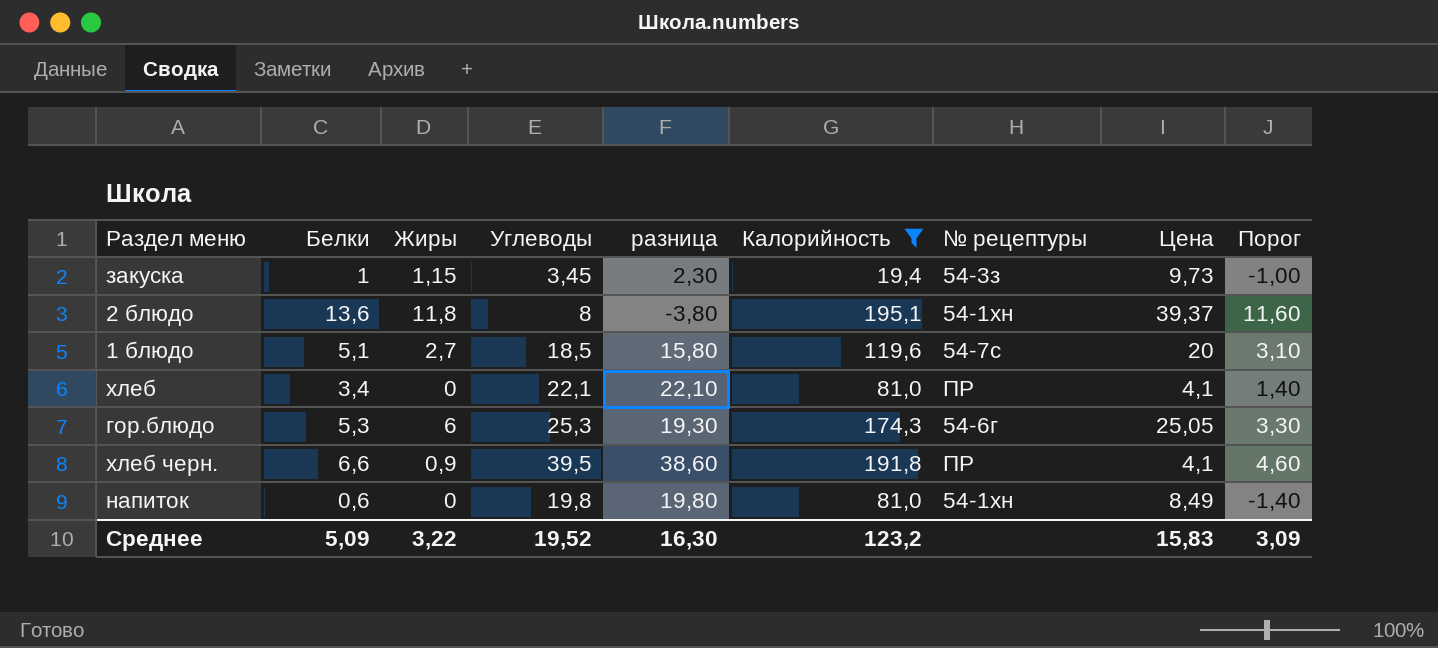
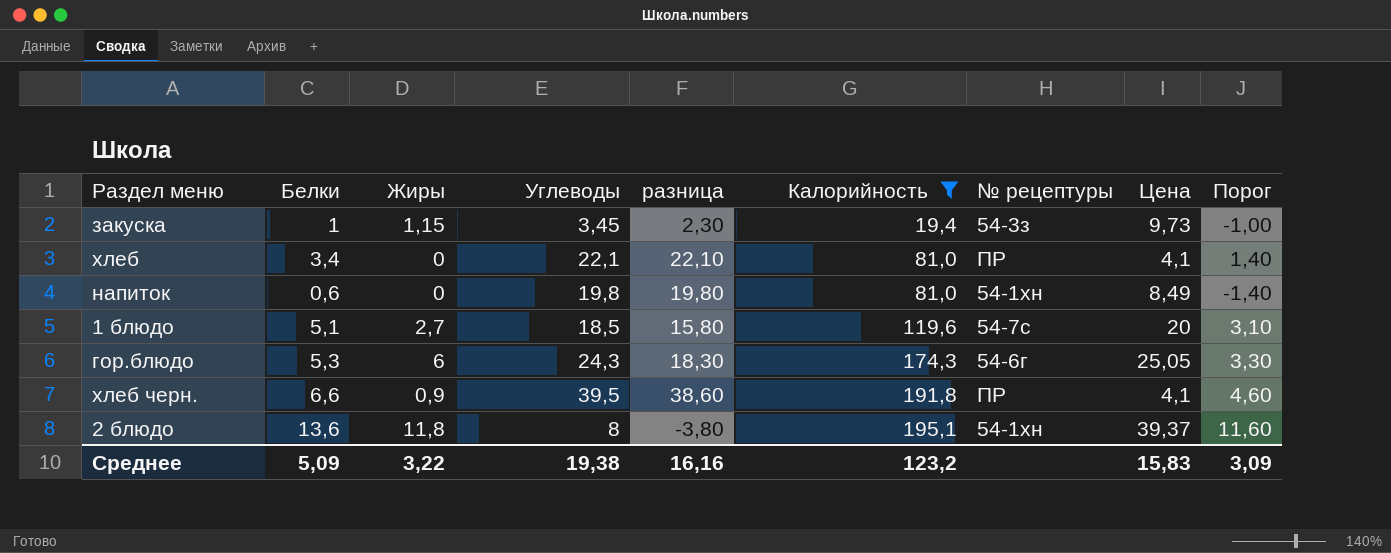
row order: none -> Калорийность ascending
гор.блюдо | Углеводы: 25,3 -> 24,3
гор.блюдо | разница: 19,30 -> 18,30
Среднее | Углеводы: 19,52 -> 19,38
Среднее | разница: 16,30 -> 16,16

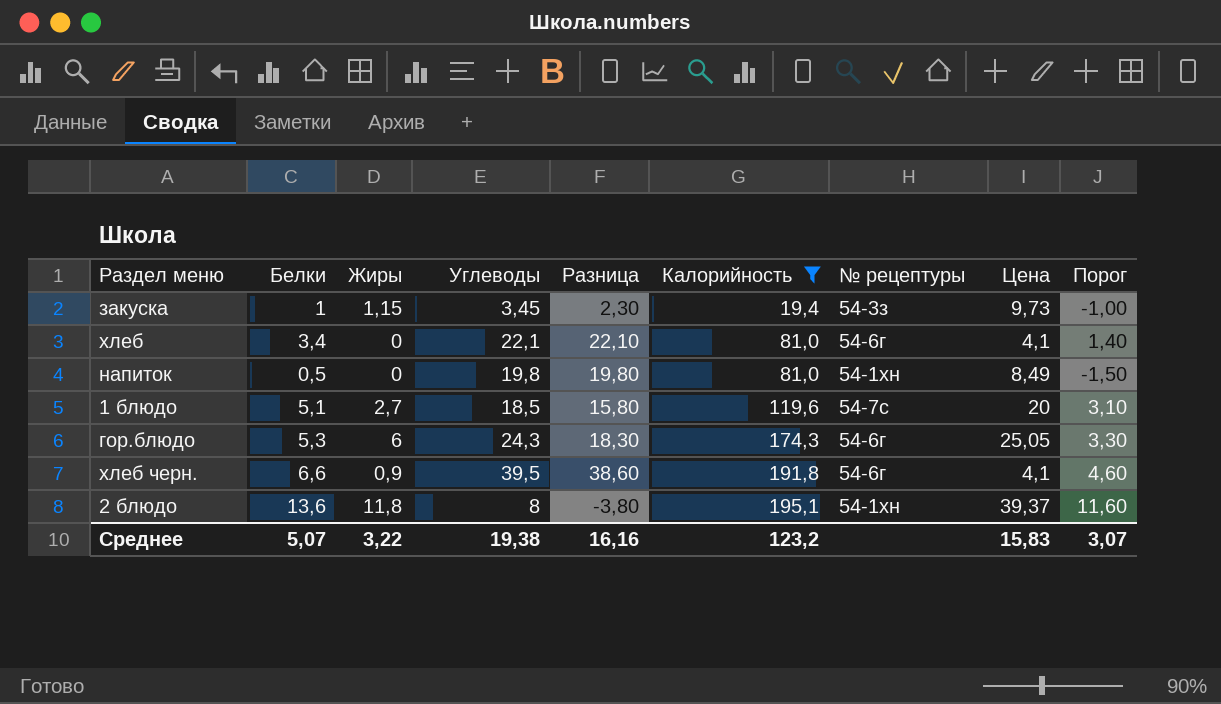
column name: разница -> Разница
хлеб | № рецептуры: ПР -> 54-6г
напиток | Белки: 0,6 -> 0,5
напиток | Порог: -1,40 -> -1,50
хлеб черн. | № рецептуры: ПР -> 54-6г
Среднее | Белки: 5,09 -> 5,07
Среднее | Порог: 3,09 -> 3,07

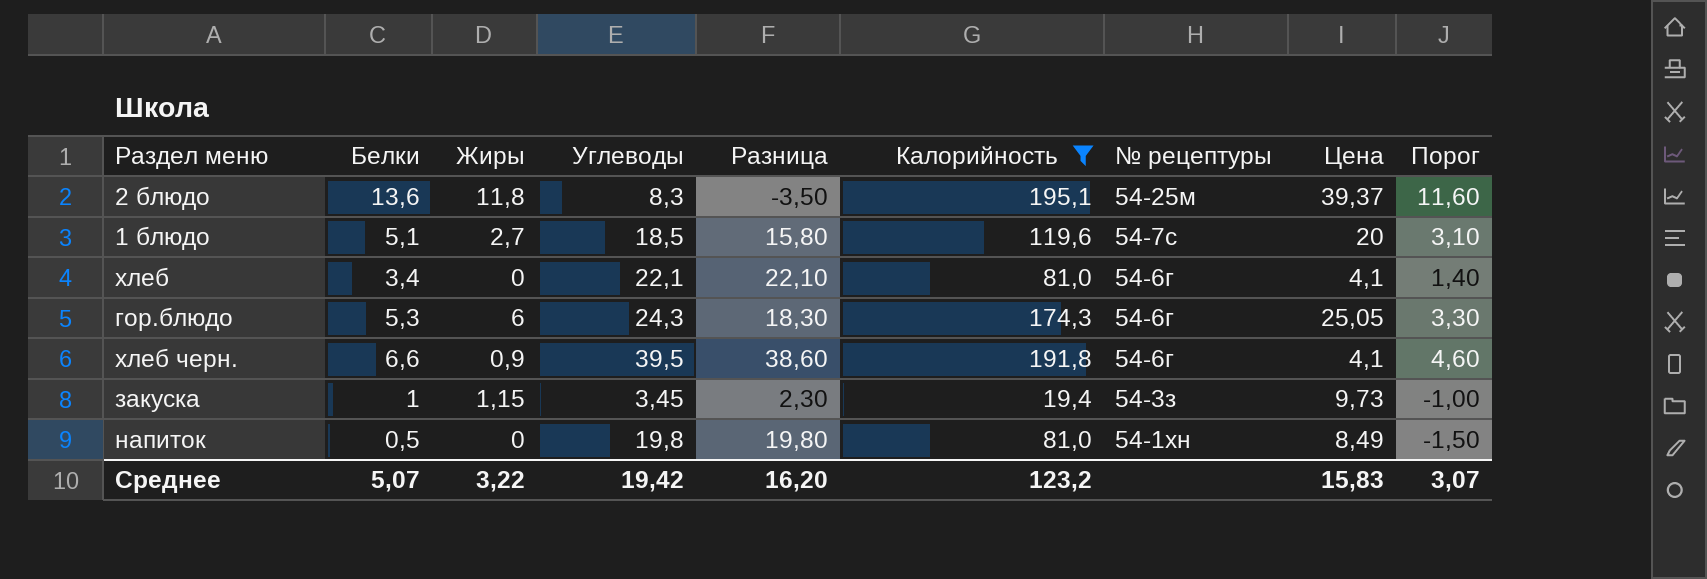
row order: Калорийность ascending -> № рецептуры descending
2 блюдо | Углеводы: 8 -> 8,3
2 блюдо | Разница: -3,80 -> -3,50
2 блюдо | № рецептуры: 54-1хн -> 54-25м
Среднее | Углеводы: 19,38 -> 19,42
Среднее | Разница: 16,16 -> 16,20

